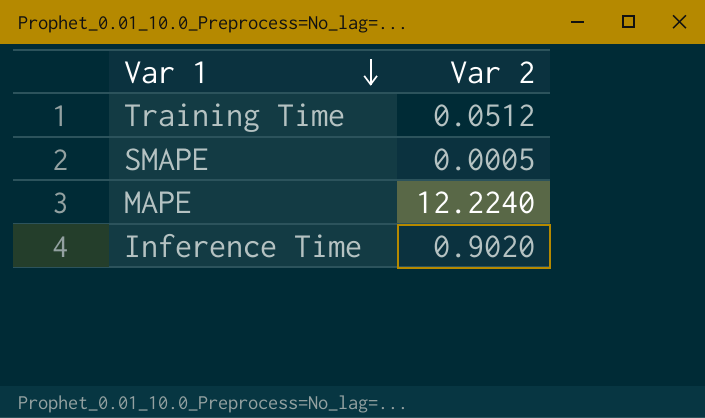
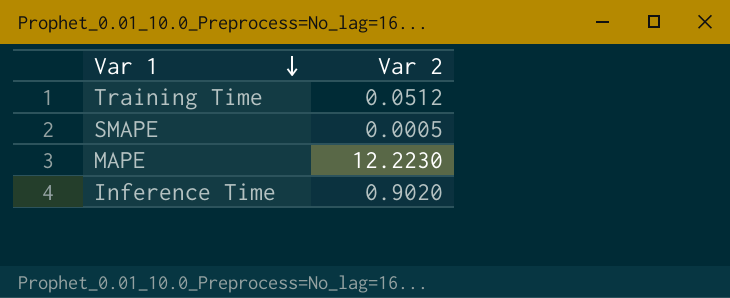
MAPE | Var 2: 12.2240 -> 12.2230

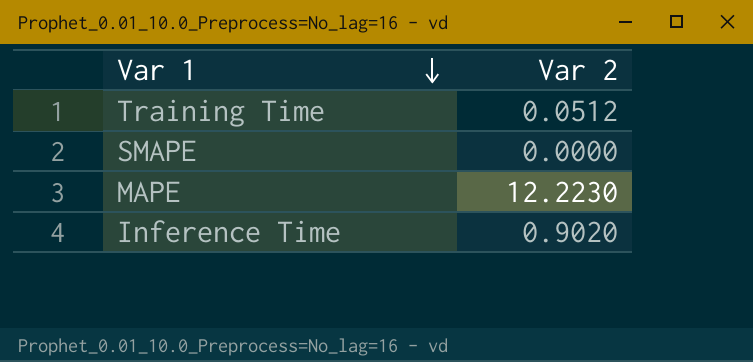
SMAPE | Var 2: 0.0005 -> 0.0000

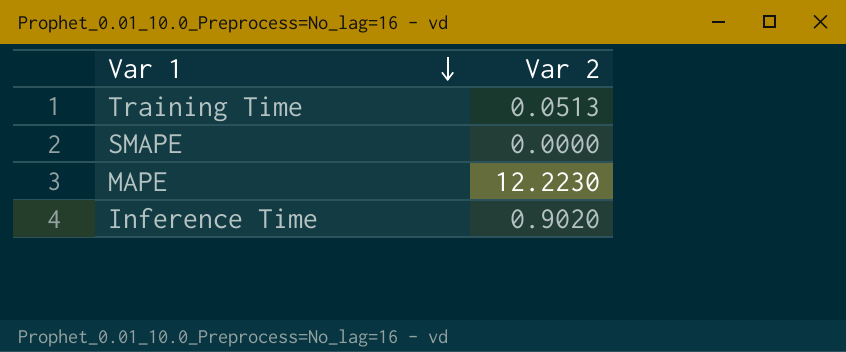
Training Time | Var 2: 0.0512 -> 0.0513

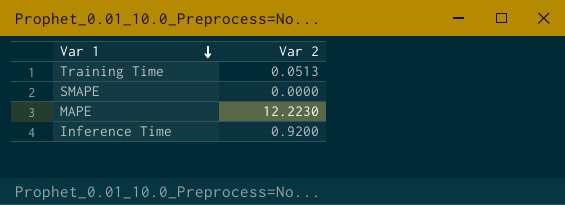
Inference Time | Var 2: 0.9020 -> 0.9200

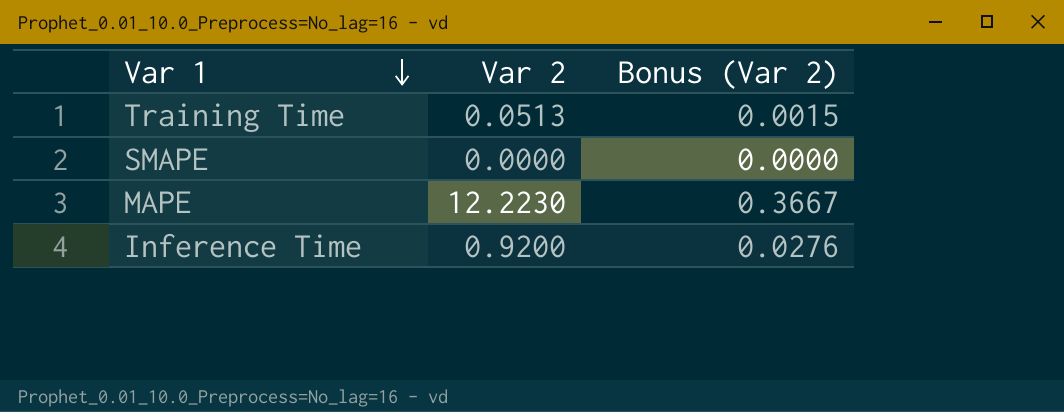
column Bonus (Var 2) | formula: none -> [Var 2] * 0.03

